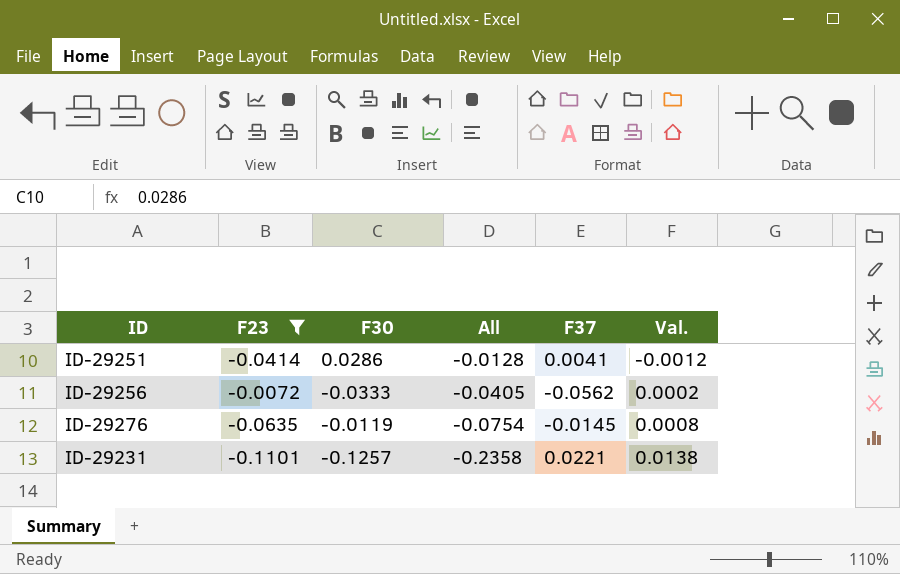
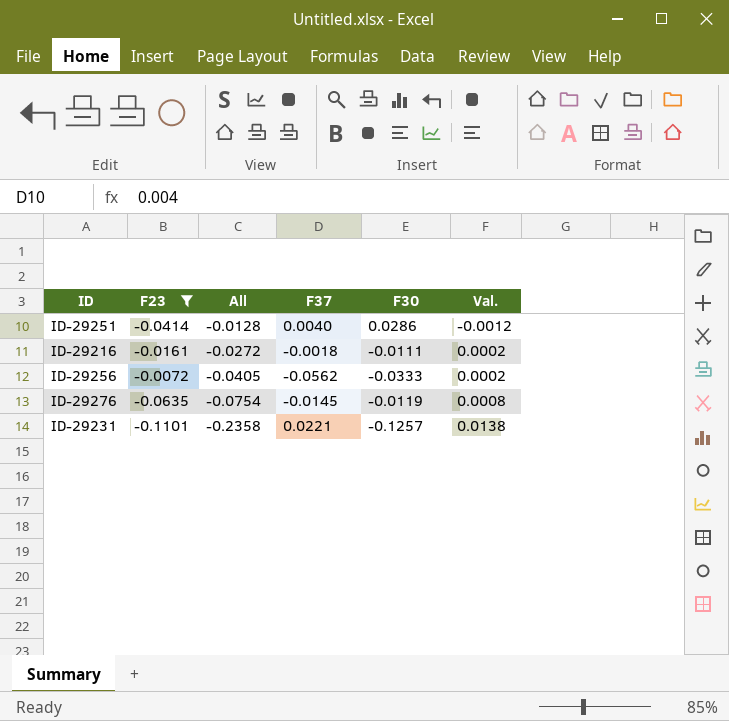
column F30 | position: 3 -> 5
ID-29251 | F37: 0.0041 -> 0.0040
row ID-29216: none -> -0.0161 | -0.0272 | -0.0018 | -0.0111 | 0.0002

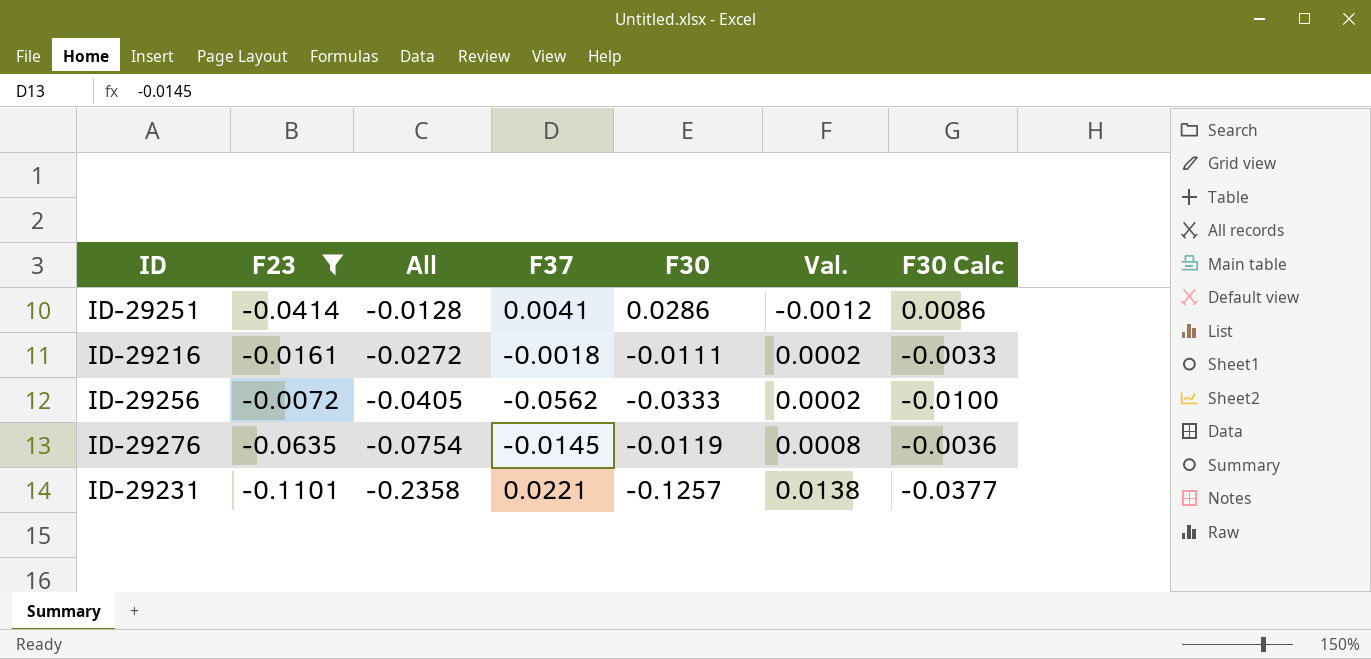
column F30 Calc | formula: none -> [F30] * 0.3
ID-29251 | F37: 0.0040 -> 0.0041

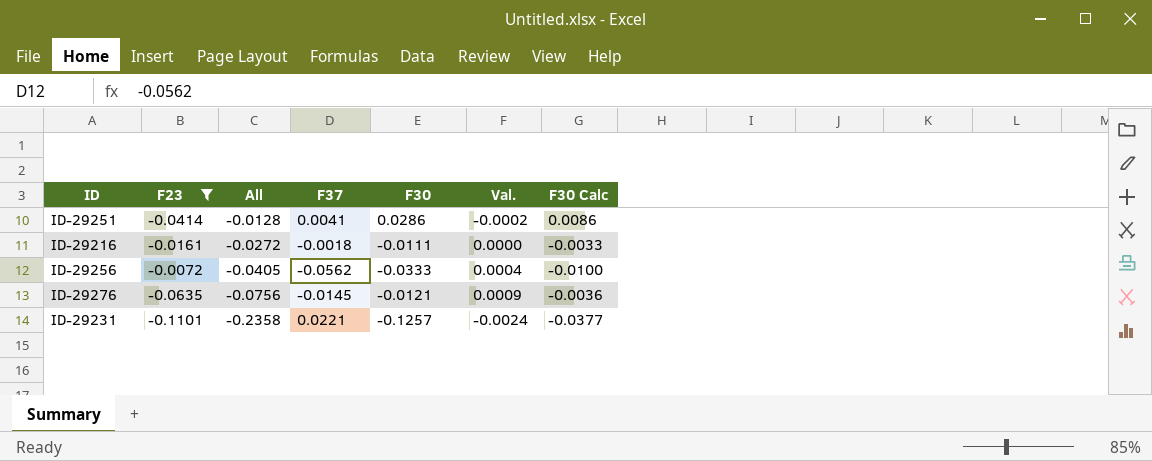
column Val. | formula: [F23] * [F30] -> [F23] * [F37]
ID-29276 | All: -0.0754 -> -0.0756
ID-29276 | F30: -0.0119 -> -0.0121

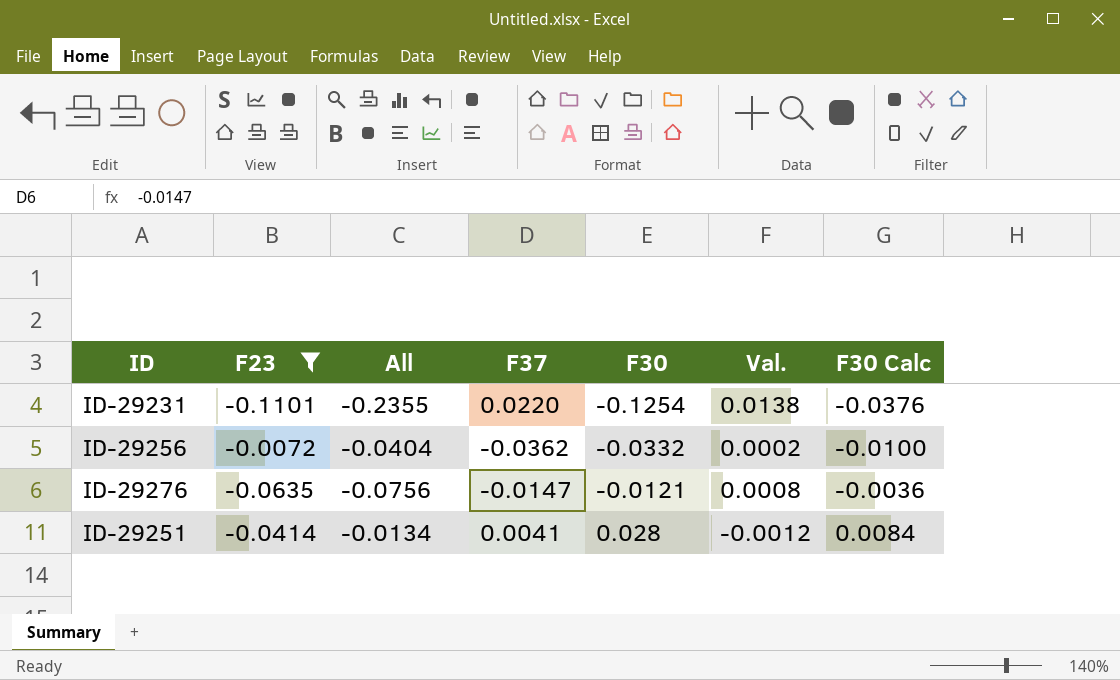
row order: All descending -> F30 ascending
column Val. | formula: [F23] * [F37] -> [F23] * [F30]
row ID-29216: -0.0161 | -0.0272 | -0.0018 | -0.0111 | 0.0000 | -0.0033 -> none
ID-29231 | All: -0.2358 -> -0.2355
ID-29231 | F37: 0.0221 -> 0.0220
ID-29231 | F30: -0.1257 -> -0.1254
ID-29231 | F30 Calc: -0.0377 -> -0.0376
ID-29256 | All: -0.0405 -> -0.0404
ID-29256 | F37: -0.0562 -> -0.0362
ID-29256 | F30: -0.0333 -> -0.0332
ID-29276 | F37: -0.0145 -> -0.0147
ID-29251 | All: -0.0128 -> -0.0134
ID-29251 | F30: 0.0286 -> 0.028
ID-29251 | F30 Calc: 0.0086 -> 0.0084

